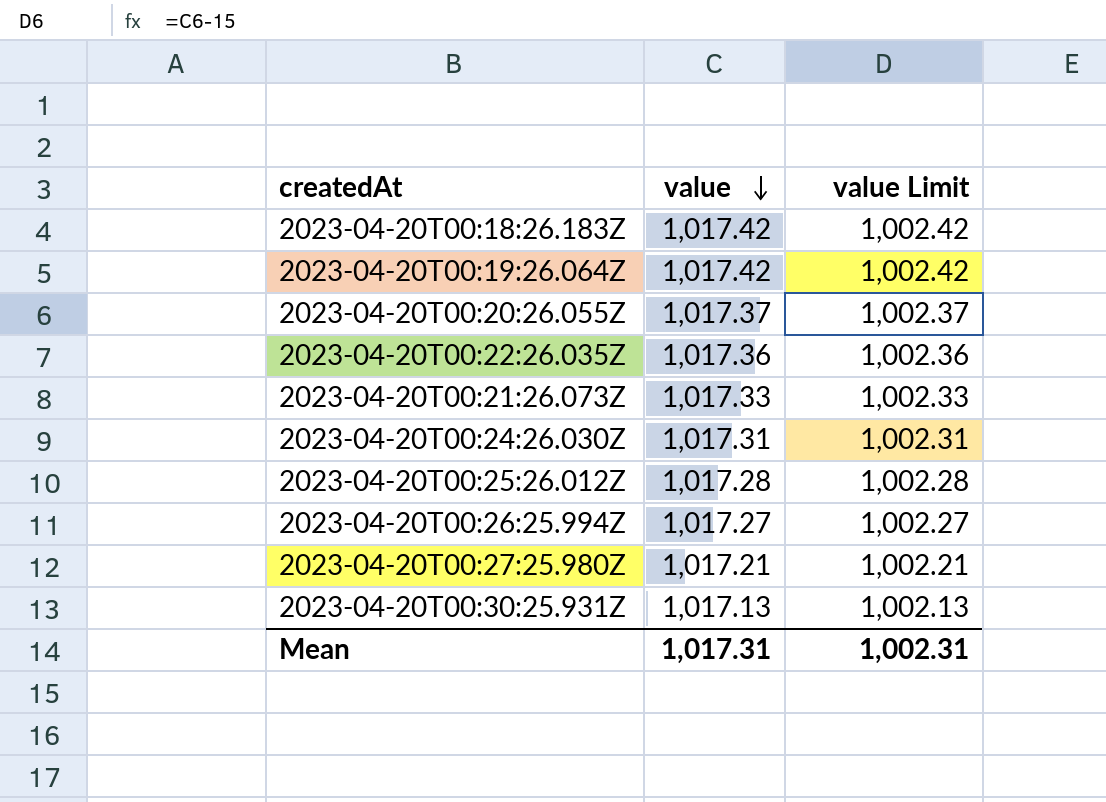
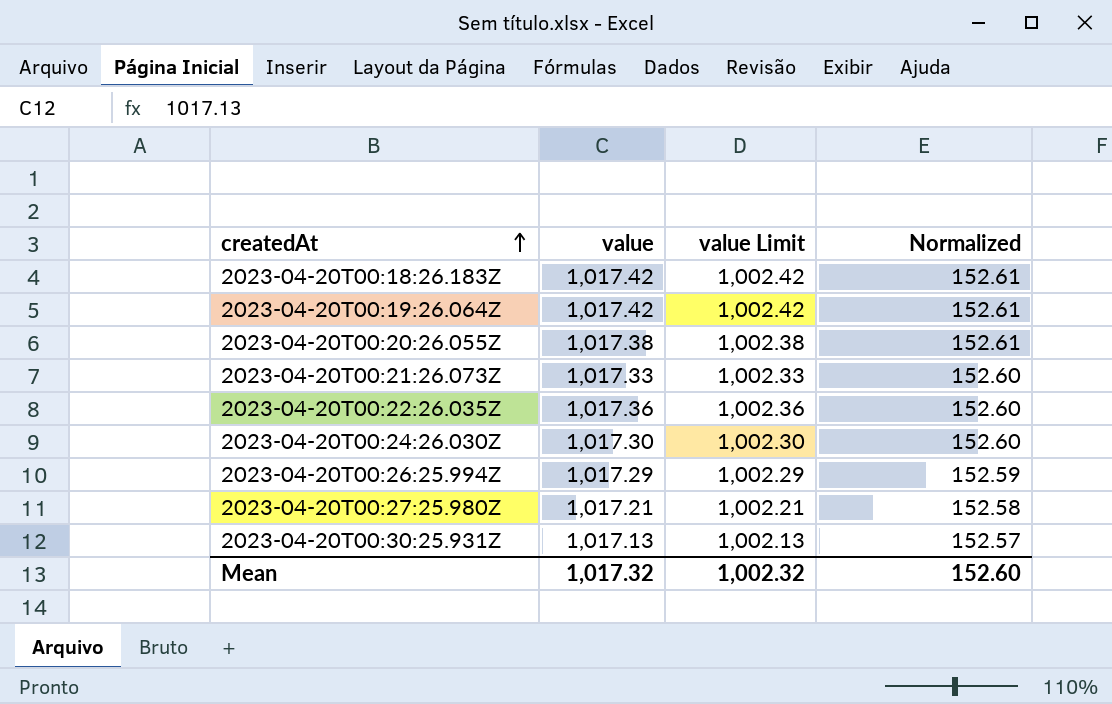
row order: value descending -> createdAt ascending
column Normalized | formula: none -> [value] * 0.15
row 2023-04-20T00:25:26.012Z: 1,017.28 | 1,002.28 -> none
2023-04-20T00:20:26.055Z | value: 1,017.37 -> 1,017.38
2023-04-20T00:20:26.055Z | value Limit: 1,002.37 -> 1,002.38
2023-04-20T00:24:26.030Z | value: 1,017.31 -> 1,017.30
2023-04-20T00:24:26.030Z | value Limit: 1,002.31 -> 1,002.30
2023-04-20T00:26:25.994Z | value: 1,017.27 -> 1,017.29
2023-04-20T00:26:25.994Z | value Limit: 1,002.27 -> 1,002.29
Mean | value: 1,017.31 -> 1,017.32
Mean | value Limit: 1,002.31 -> 1,002.32

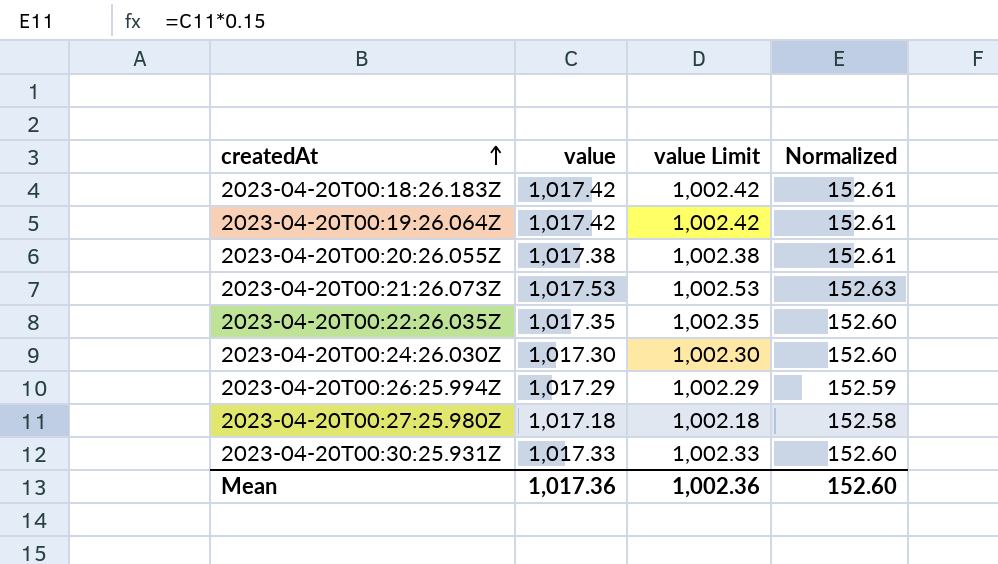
2023-04-20T00:21:26.073Z | value: 1,017.33 -> 1,017.53
2023-04-20T00:21:26.073Z | value Limit: 1,002.33 -> 1,002.53
2023-04-20T00:21:26.073Z | Normalized: 152.60 -> 152.63
2023-04-20T00:22:26.035Z | value: 1,017.36 -> 1,017.35
2023-04-20T00:22:26.035Z | value Limit: 1,002.36 -> 1,002.35
2023-04-20T00:27:25.980Z | value: 1,017.21 -> 1,017.18
2023-04-20T00:27:25.980Z | value Limit: 1,002.21 -> 1,002.18
2023-04-20T00:30:25.931Z | value: 1,017.13 -> 1,017.33
2023-04-20T00:30:25.931Z | value Limit: 1,002.13 -> 1,002.33
2023-04-20T00:30:25.931Z | Normalized: 152.57 -> 152.60
Mean | value: 1,017.32 -> 1,017.36
Mean | value Limit: 1,002.32 -> 1,002.36

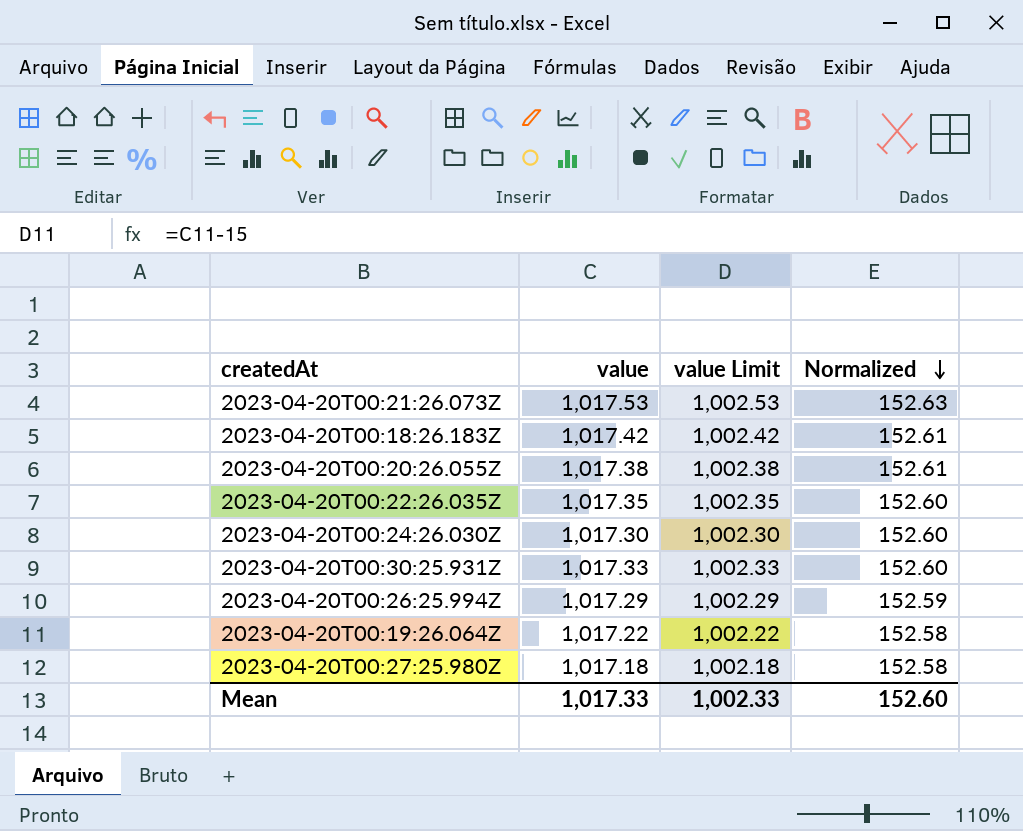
row order: createdAt ascending -> Normalized descending
2023-04-20T00:19:26.064Z | value: 1,017.42 -> 1,017.22
2023-04-20T00:19:26.064Z | value Limit: 1,002.42 -> 1,002.22
2023-04-20T00:19:26.064Z | Normalized: 152.61 -> 152.58
Mean | value: 1,017.36 -> 1,017.33
Mean | value Limit: 1,002.36 -> 1,002.33

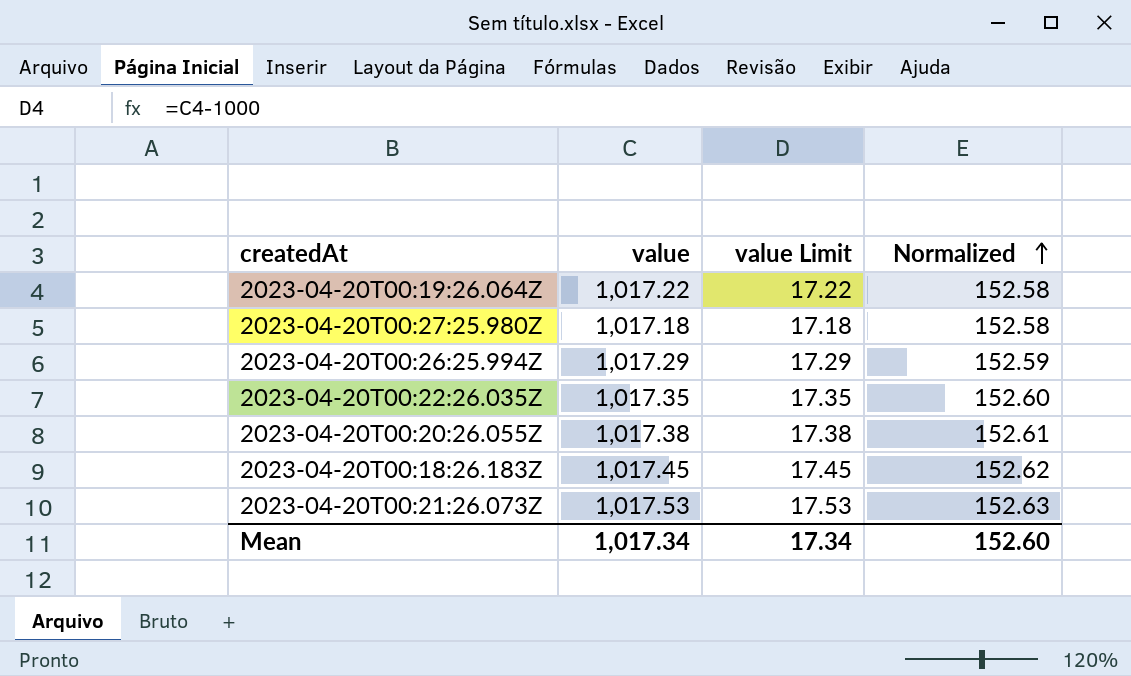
row order: Normalized descending -> Normalized ascending
column value Limit | formula: [value] - 15 -> [value] - 1000
row 2023-04-20T00:24:26.030Z: 1,017.30 | 1,002.30 | 152.60 -> none
row 2023-04-20T00:30:25.931Z: 1,017.33 | 1,002.33 | 152.60 -> none
2023-04-20T00:18:26.183Z | value: 1,017.42 -> 1,017.45
2023-04-20T00:18:26.183Z | Normalized: 152.61 -> 152.62
Mean | value: 1,017.33 -> 1,017.34
Mean | value Limit: 1,002.33 -> 17.34

